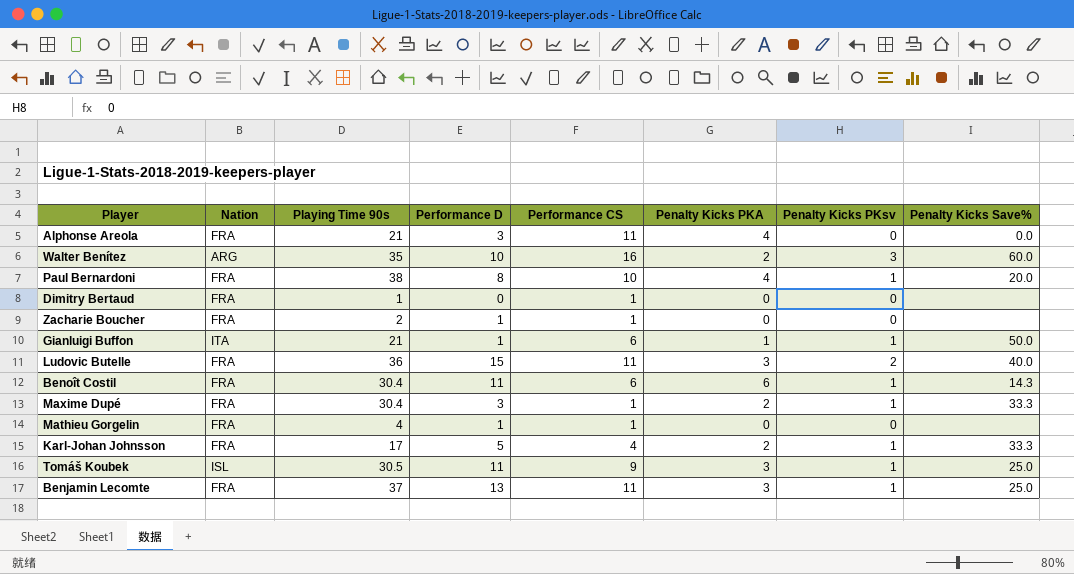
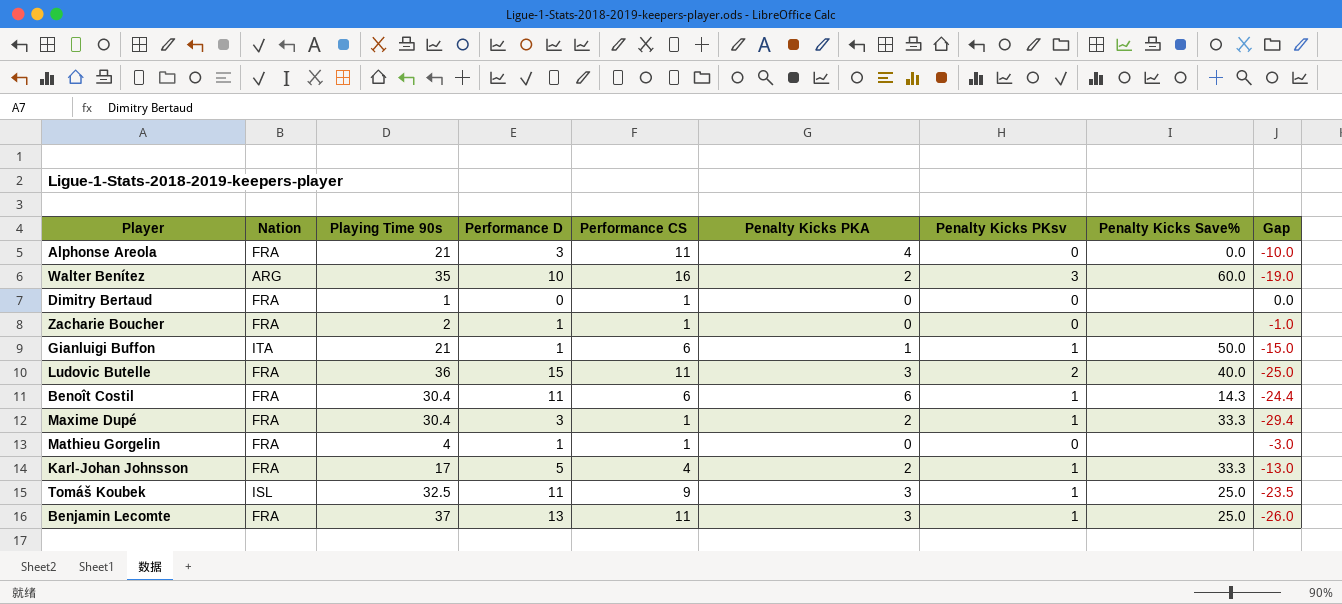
column Gap | formula: none -> [Performance CS] - [Playing Time 90s]
row Paul Bernardoni: FRA | 38 | 8 | 10 | 4 | 1 | 20.0 -> none
Tomáš Koubek | Playing Time 90s: 30.5 -> 32.5

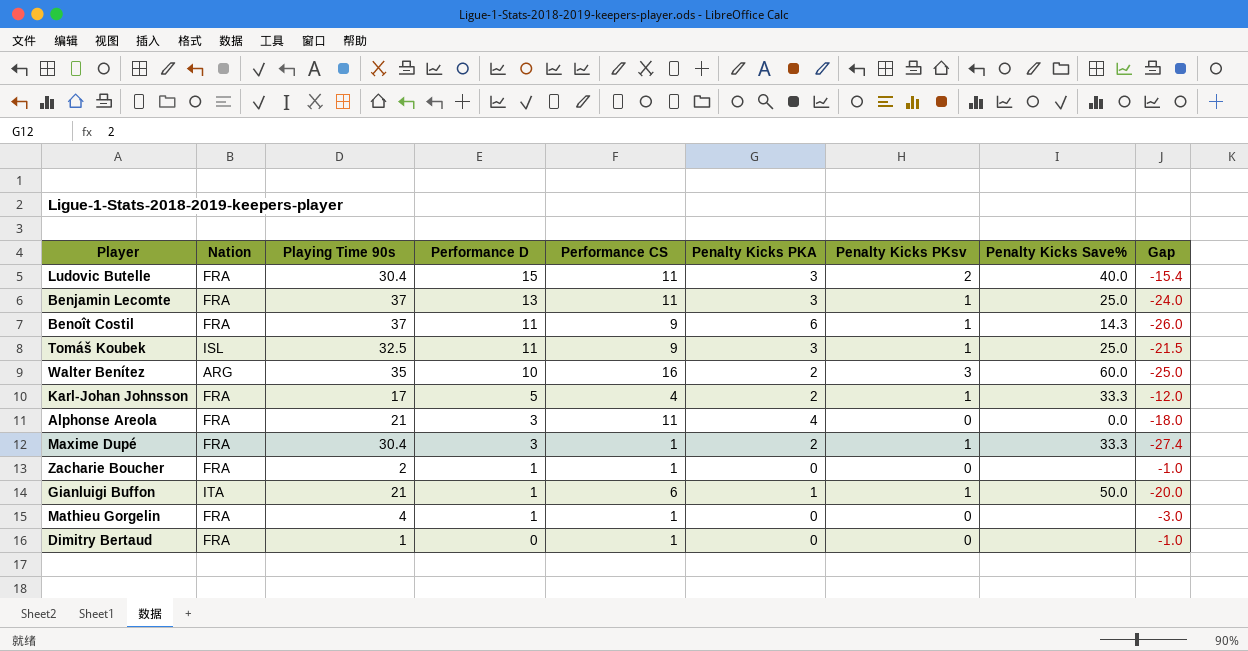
row order: none -> Performance D descending
column Gap | formula: [Performance CS] - [Playing Time 90s] -> [Performance D] - [Playing Time 90s]
Ludovic Butelle | Playing Time 90s: 36 -> 30.4
Benoît Costil | Playing Time 90s: 30.4 -> 37
Benoît Costil | Performance CS: 6 -> 9

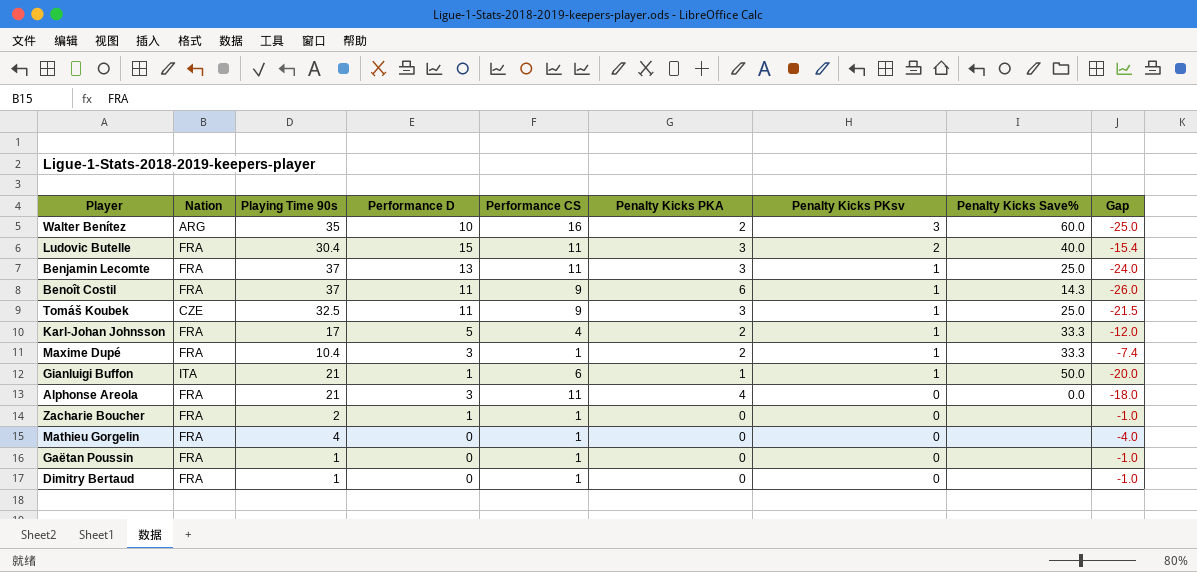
row order: Performance D descending -> Penalty Kicks PKsv descending
Tomáš Koubek | Nation: ISL -> CZE
Maxime Dupé | Playing Time 90s: 30.4 -> 10.4
Maxime Dupé | Gap: -27.4 -> -7.4
Mathieu Gorgelin | Performance D: 1 -> 0
Mathieu Gorgelin | Gap: -3.0 -> -4.0
row Gaëtan Poussin: none -> FRA | 1 | 0 | 1 | 0 | 0 | none | -1.0

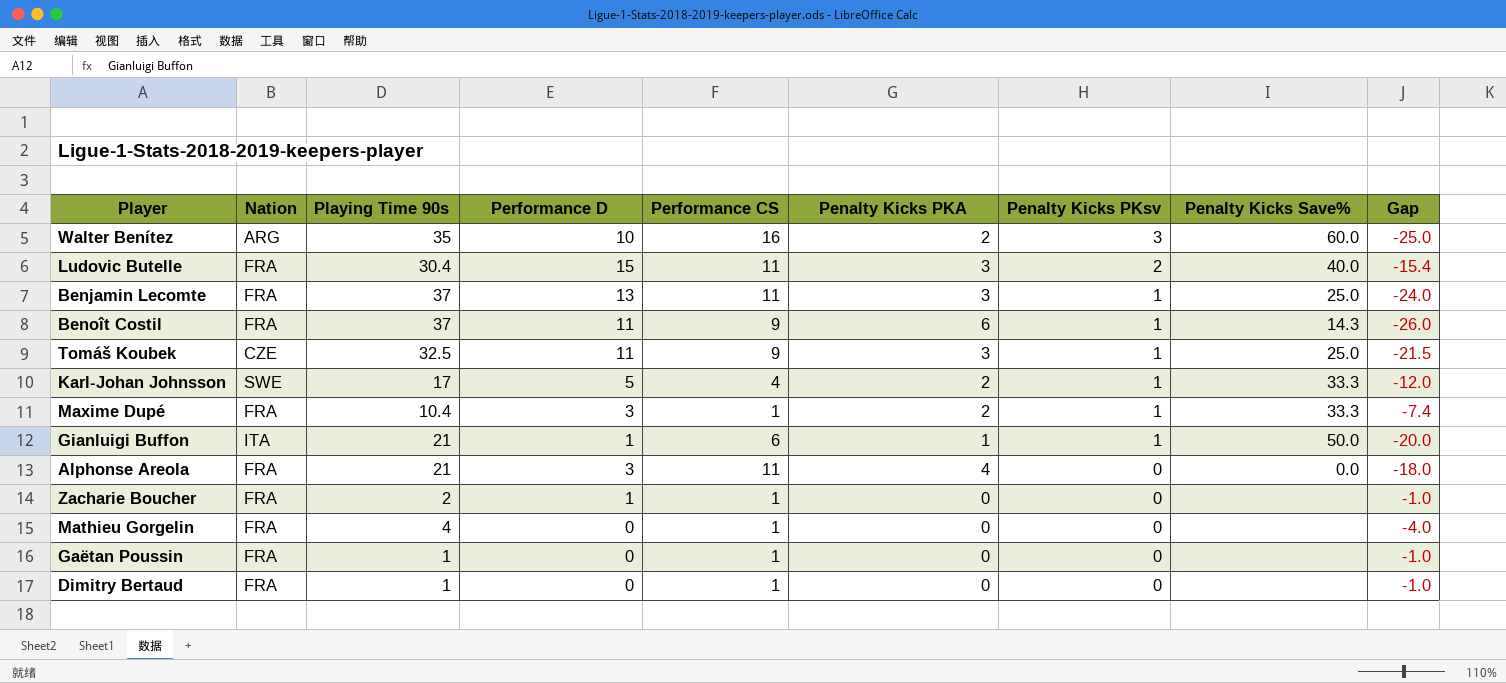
Karl-Johan Johnsson | Nation: FRA -> SWE

